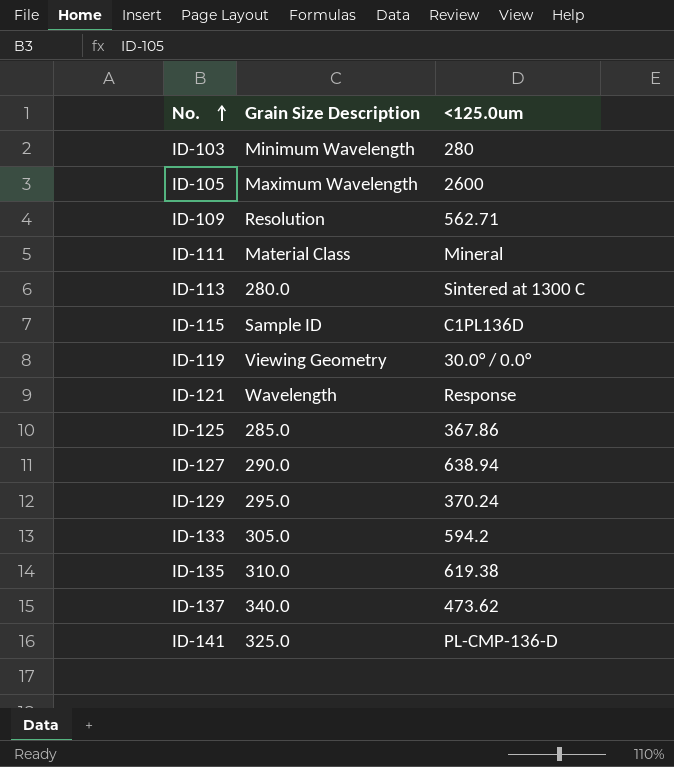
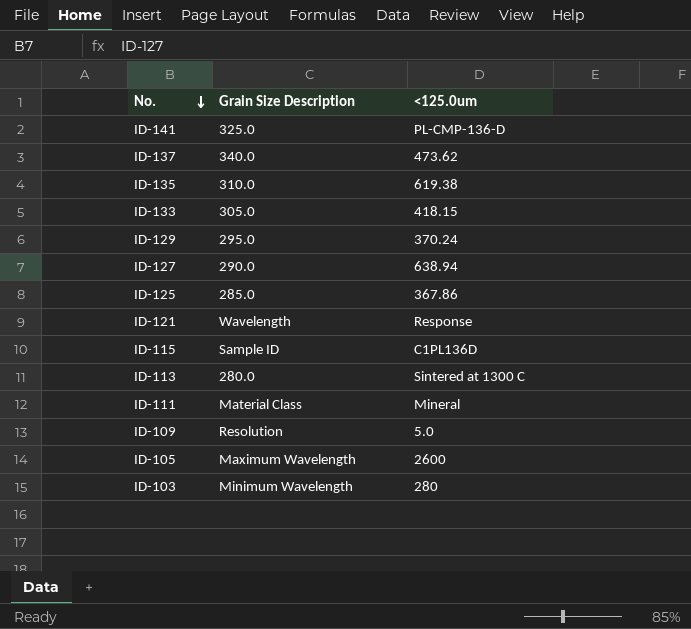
row order: No. ascending -> No. descending
row ID-119: Viewing Geometry | 30.0° / 0.0° -> none
ID-133 | <125.0um: 594.2 -> 418.15
ID-109 | <125.0um: 562.71 -> 5.0

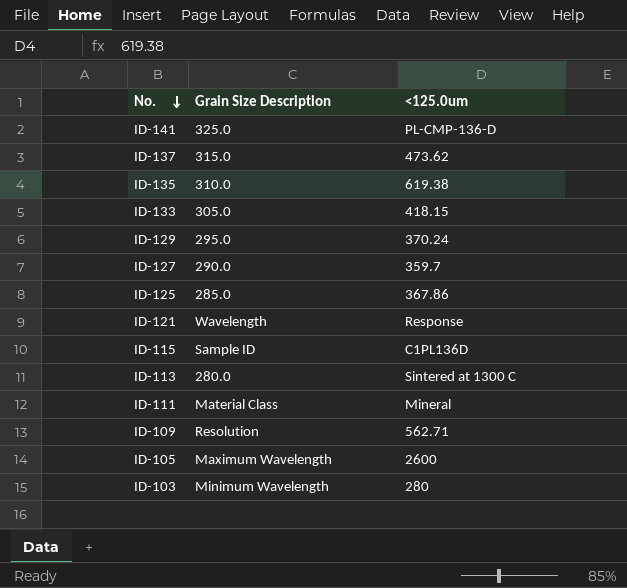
ID-137 | Grain Size Description: 340.0 -> 315.0
ID-127 | <125.0um: 638.94 -> 359.7
ID-109 | <125.0um: 5.0 -> 562.71

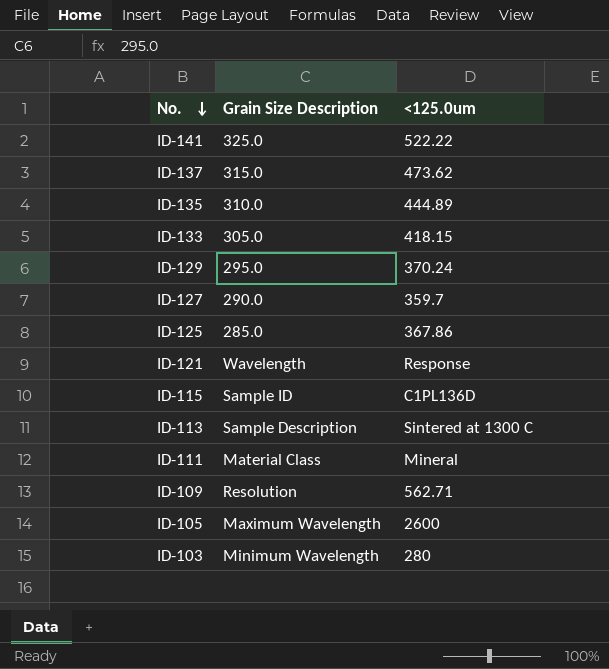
ID-141 | <125.0um: PL-CMP-136-D -> 522.22
ID-135 | <125.0um: 619.38 -> 444.89
ID-113 | Grain Size Description: 280.0 -> Sample Description

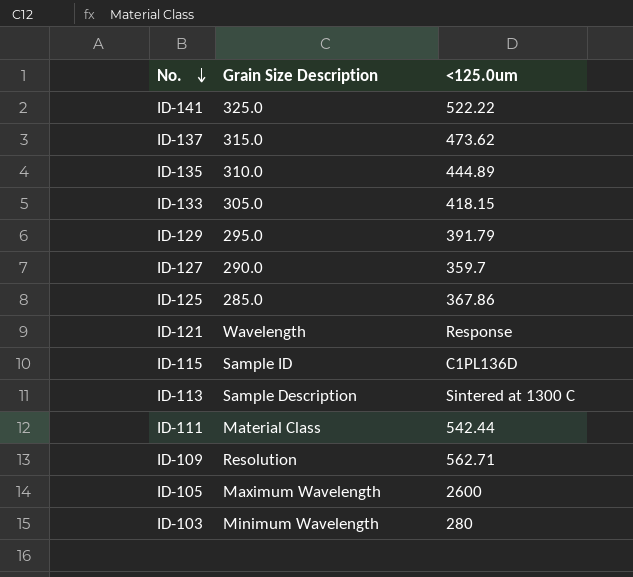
ID-129 | <125.0um: 370.24 -> 391.79
ID-111 | <125.0um: Mineral -> 542.44

